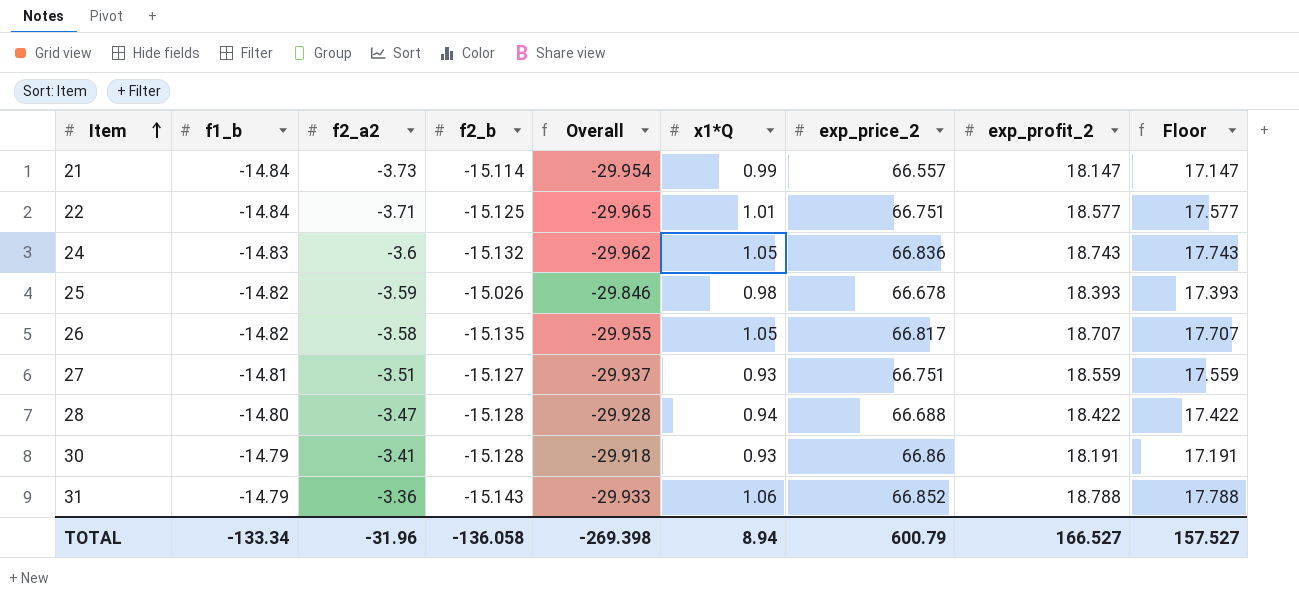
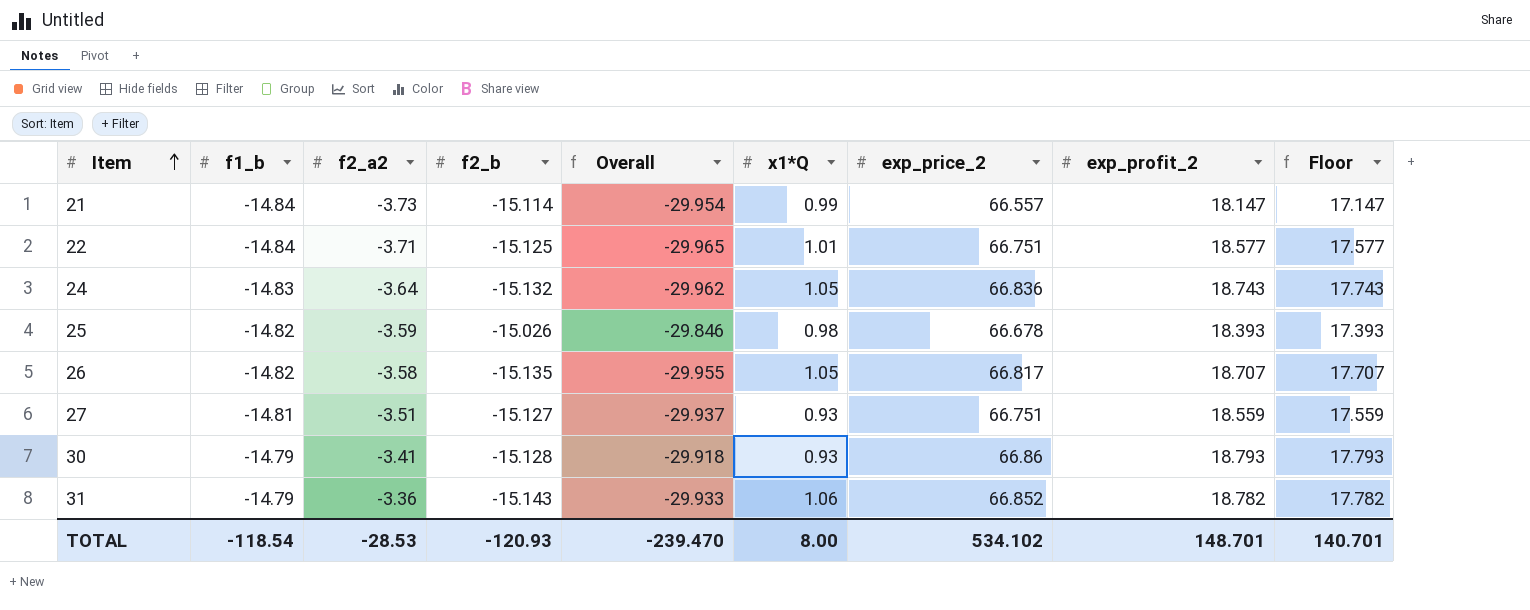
row 28: -14.80 | -3.47 | -15.128 | -29.928 | 0.94 | 66.688 | 18.422 | 17.422 -> none
24 | f2_a2: -3.6 -> -3.64
30 | exp_profit_2: 18.191 -> 18.793
30 | Floor: 17.191 -> 17.793
31 | exp_profit_2: 18.788 -> 18.782
31 | Floor: 17.788 -> 17.782
TOTAL | f1_b: -133.34 -> -118.54
TOTAL | f2_a2: -31.96 -> -28.53
TOTAL | f2_b: -136.058 -> -120.93
TOTAL | Overall: -269.398 -> -239.470
TOTAL | x1*Q: 8.94 -> 8.00
TOTAL | exp_price_2: 600.79 -> 534.102
TOTAL | exp_profit_2: 166.527 -> 148.701
TOTAL | Floor: 157.527 -> 140.701

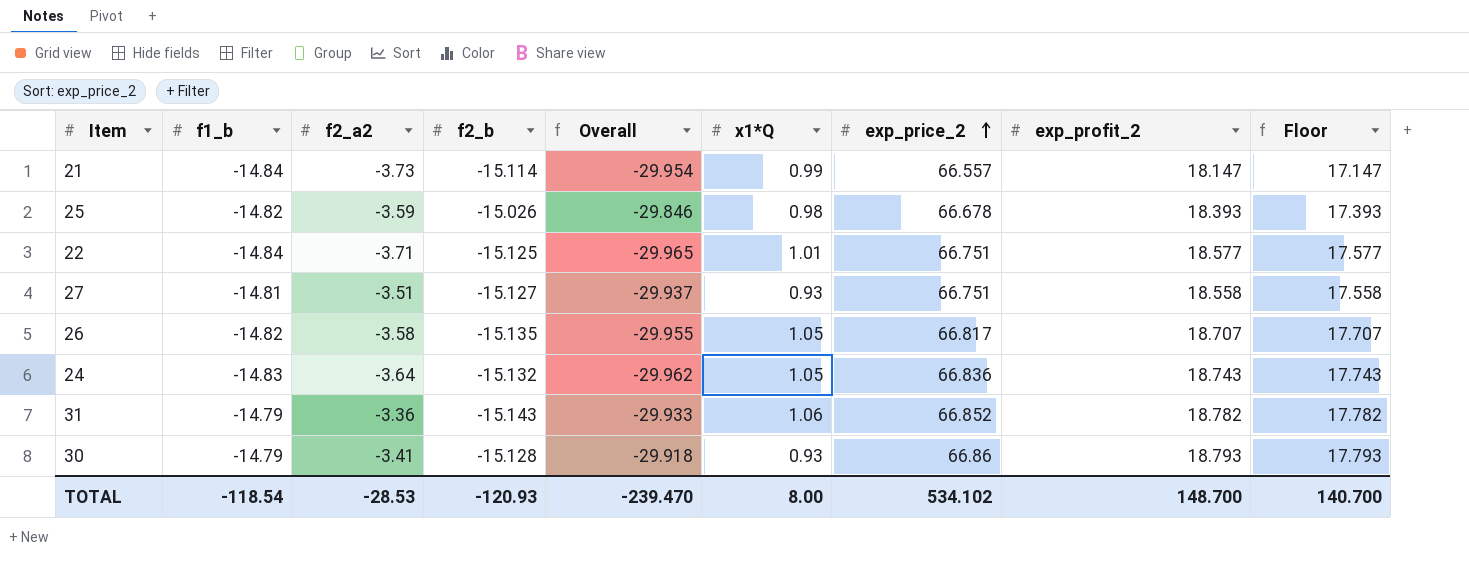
row order: Item ascending -> exp_price_2 ascending
27 | exp_profit_2: 18.559 -> 18.558
27 | Floor: 17.559 -> 17.558
TOTAL | exp_profit_2: 148.701 -> 148.700
TOTAL | Floor: 140.701 -> 140.700

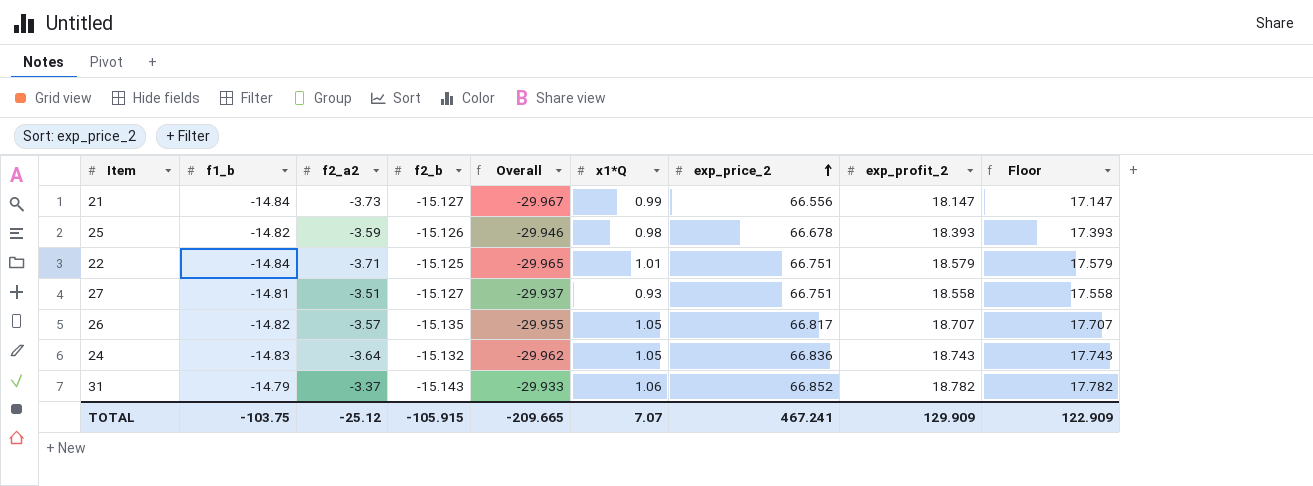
row 30: -14.79 | -3.41 | -15.128 | -29.918 | 0.93 | 66.86 | 18.793 | 17.793 -> none
21 | f2_b: -15.114 -> -15.127
21 | Overall: -29.954 -> -29.967
21 | exp_price_2: 66.557 -> 66.556
25 | f2_b: -15.026 -> -15.126
25 | Overall: -29.846 -> -29.946
22 | exp_profit_2: 18.577 -> 18.579
22 | Floor: 17.577 -> 17.579
26 | f2_a2: -3.58 -> -3.57
31 | f2_a2: -3.36 -> -3.37
TOTAL | f1_b: -118.54 -> -103.75
TOTAL | f2_a2: -28.53 -> -25.12
TOTAL | f2_b: -120.93 -> -105.915
TOTAL | Overall: -239.470 -> -209.665
TOTAL | x1*Q: 8.00 -> 7.07
TOTAL | exp_price_2: 534.102 -> 467.241
TOTAL | exp_profit_2: 148.700 -> 129.909
TOTAL | Floor: 140.700 -> 122.909

